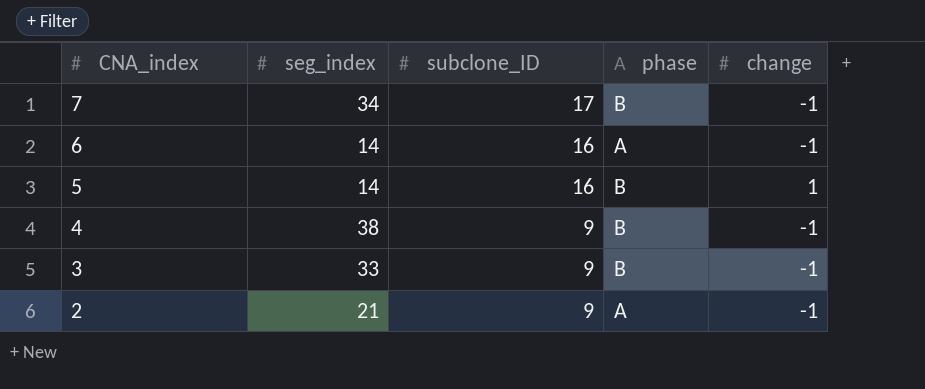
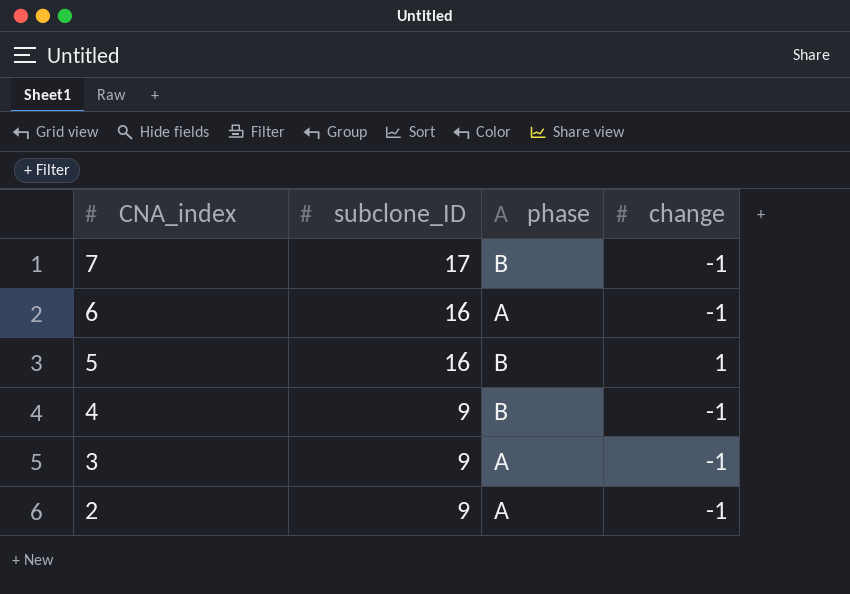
column seg_index | position: 2 -> none
3 | phase: B -> A

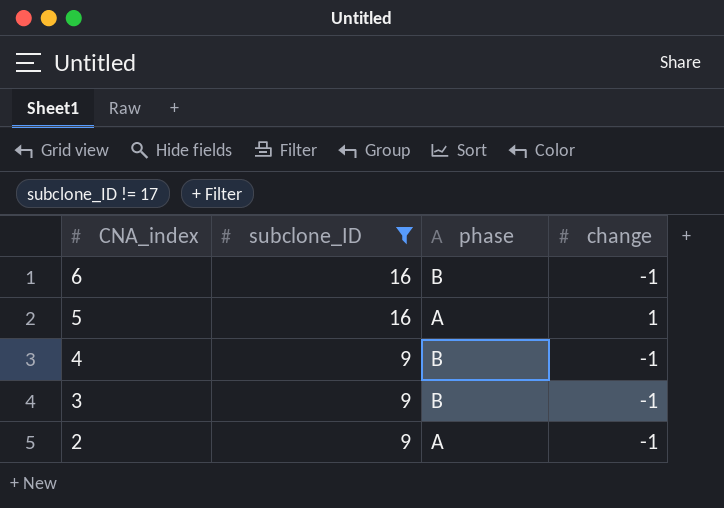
filter: none -> subclone_ID != 17
6 | phase: A -> B
5 | phase: B -> A
3 | phase: A -> B

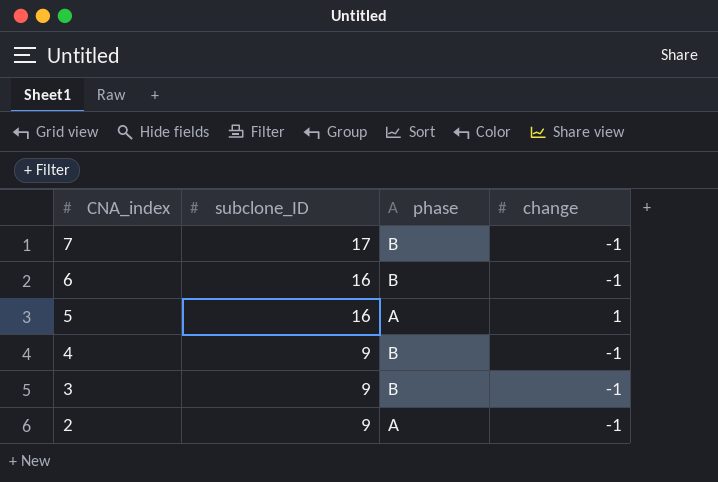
filter: subclone_ID != 17 -> none

